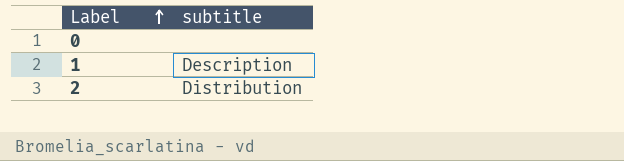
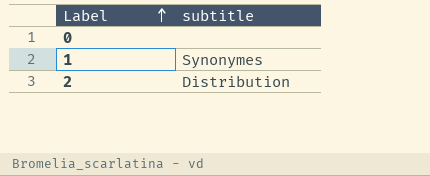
1 | subtitle: Description -> Synonymes

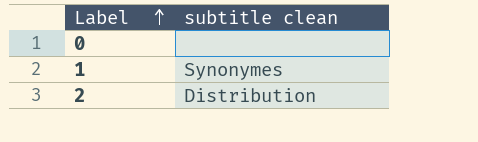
column name: subtitle -> subtitle clean

